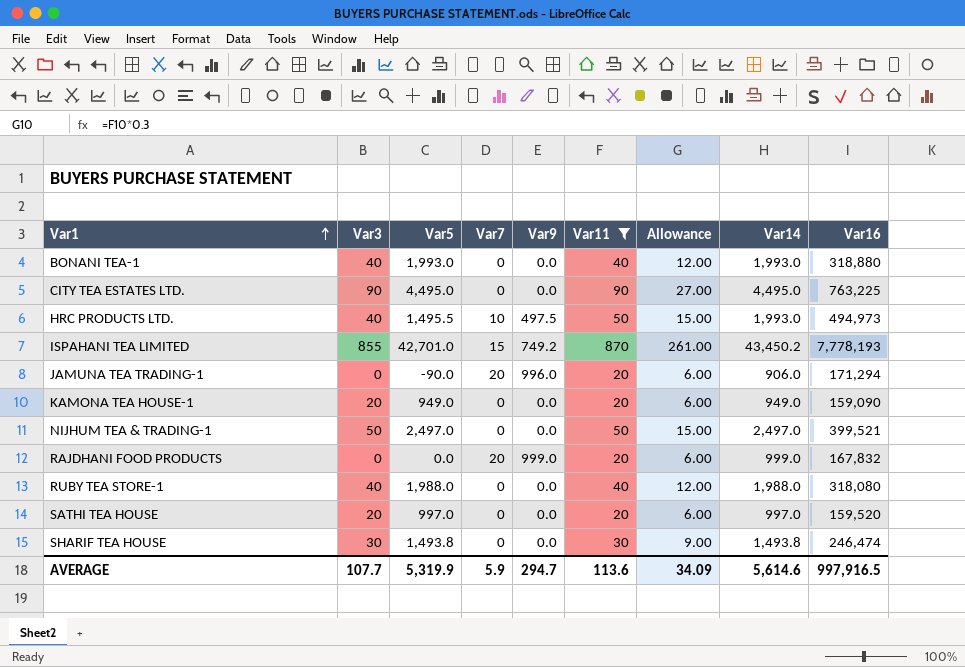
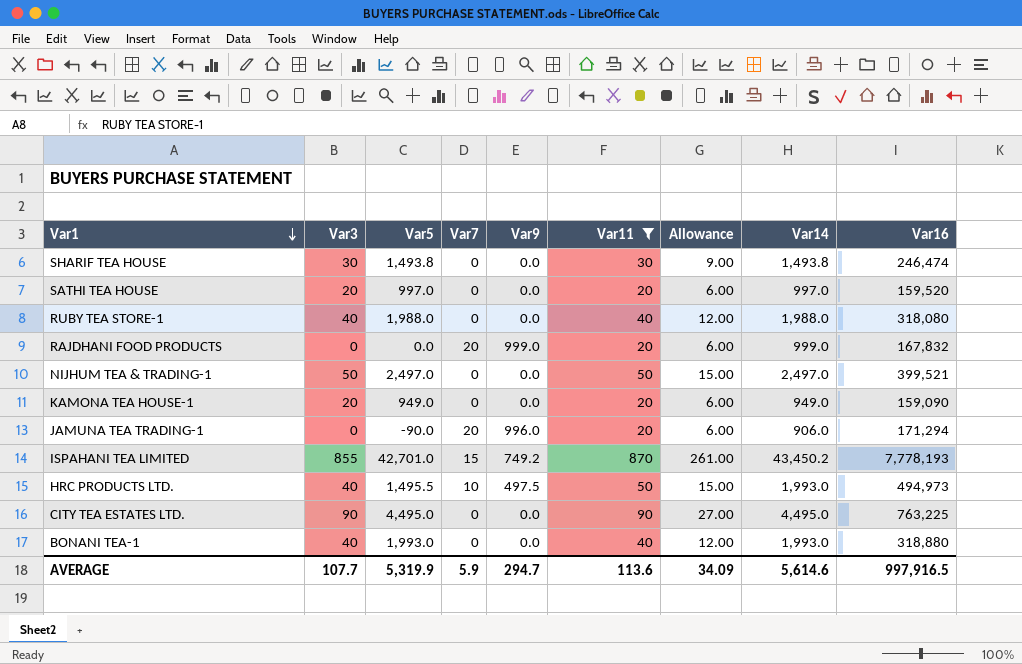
row order: Var1 ascending -> Var1 descending

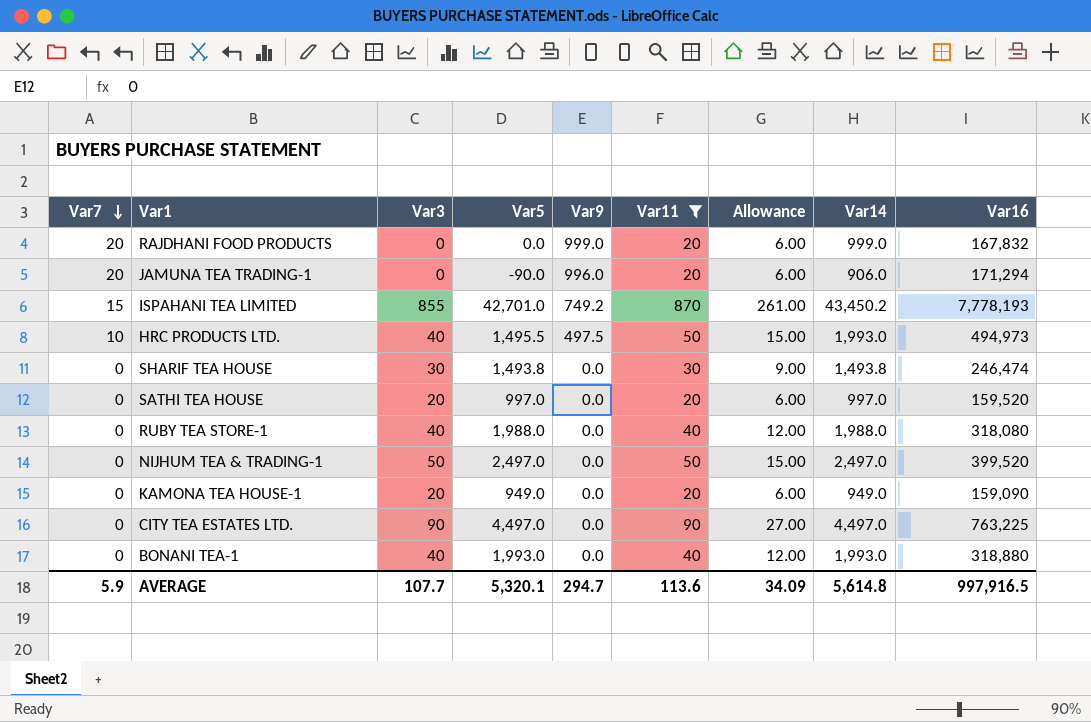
row order: Var1 descending -> Var7 descending
column Var7 | position: 4 -> 1
NIJHUM TEA & TRADING-1 | Var16: 399,521 -> 399,520
CITY TEA ESTATES LTD. | Var5: 4,495.0 -> 4,497.0
CITY TEA ESTATES LTD. | Var14: 4,495.0 -> 4,497.0
AVERAGE | Var5: 5,319.9 -> 5,320.1
AVERAGE | Var14: 5,614.6 -> 5,614.8

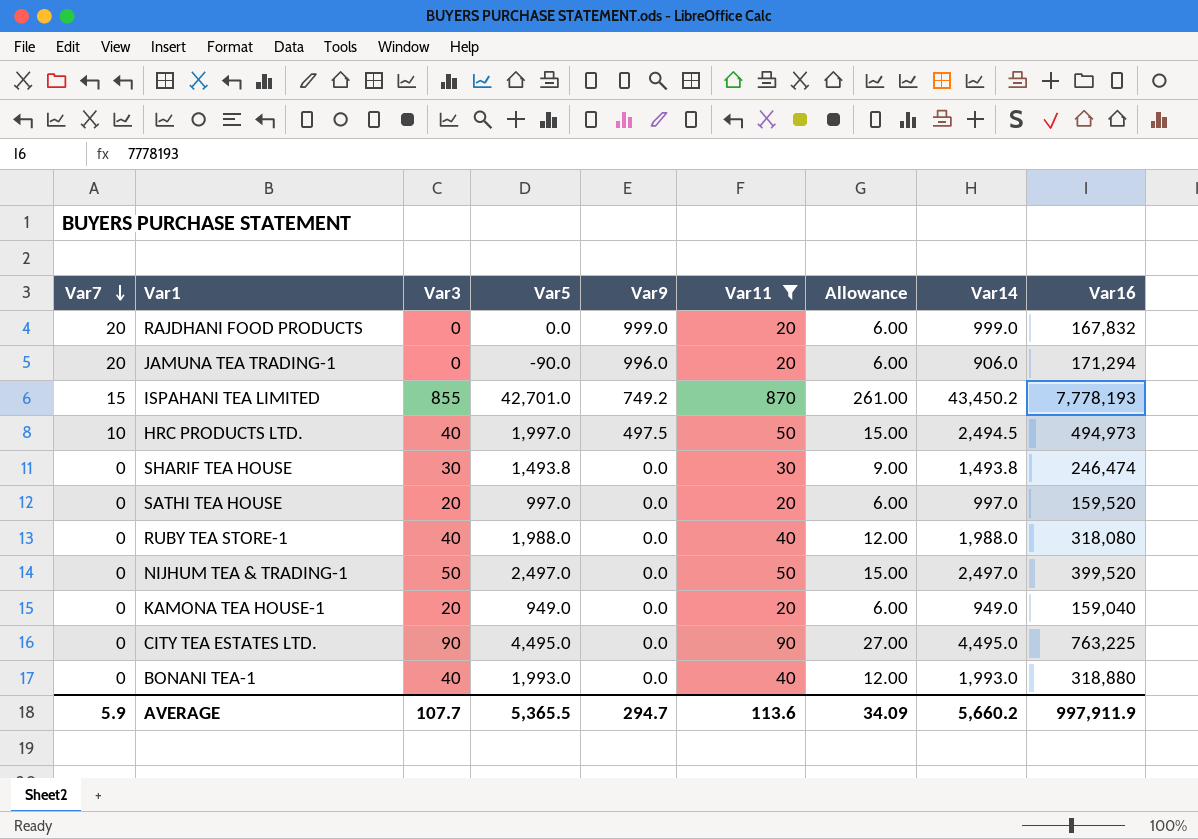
HRC PRODUCTS LTD. | Var5: 1,495.5 -> 1,997.0
HRC PRODUCTS LTD. | Var14: 1,993.0 -> 2,494.5
KAMONA TEA HOUSE-1 | Var16: 159,090 -> 159,040
CITY TEA ESTATES LTD. | Var5: 4,497.0 -> 4,495.0
CITY TEA ESTATES LTD. | Var14: 4,497.0 -> 4,495.0
AVERAGE | Var5: 5,320.1 -> 5,365.5
AVERAGE | Var14: 5,614.8 -> 5,660.2
AVERAGE | Var16: 997,916.5 -> 997,911.9

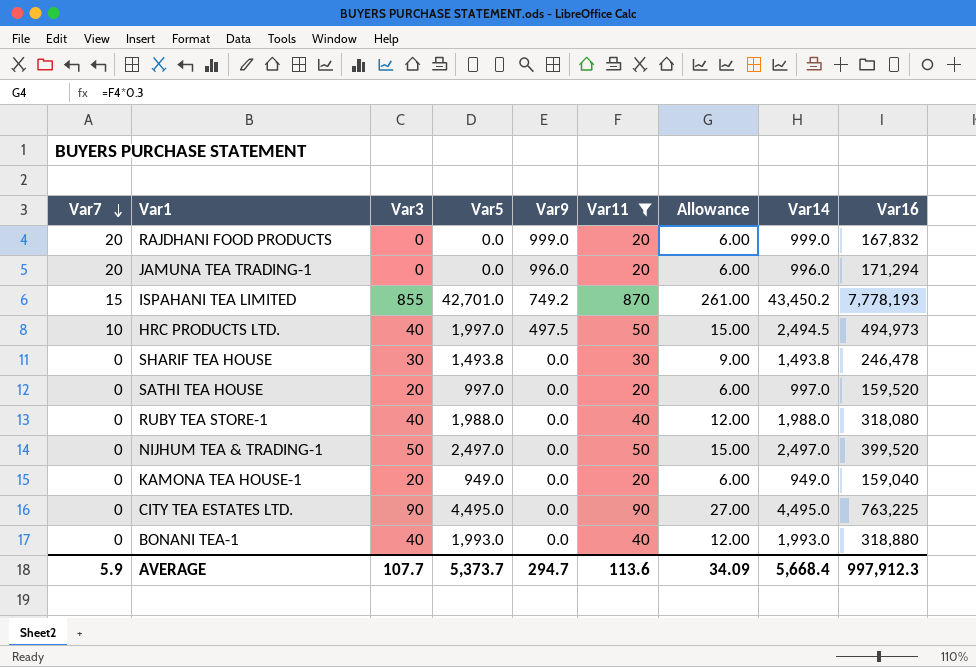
JAMUNA TEA TRADING-1 | Var5: -90.0 -> 0.0
JAMUNA TEA TRADING-1 | Var14: 906.0 -> 996.0
SHARIF TEA HOUSE | Var16: 246,474 -> 246,478
AVERAGE | Var5: 5,365.5 -> 5,373.7
AVERAGE | Var14: 5,660.2 -> 5,668.4
AVERAGE | Var16: 997,911.9 -> 997,912.3

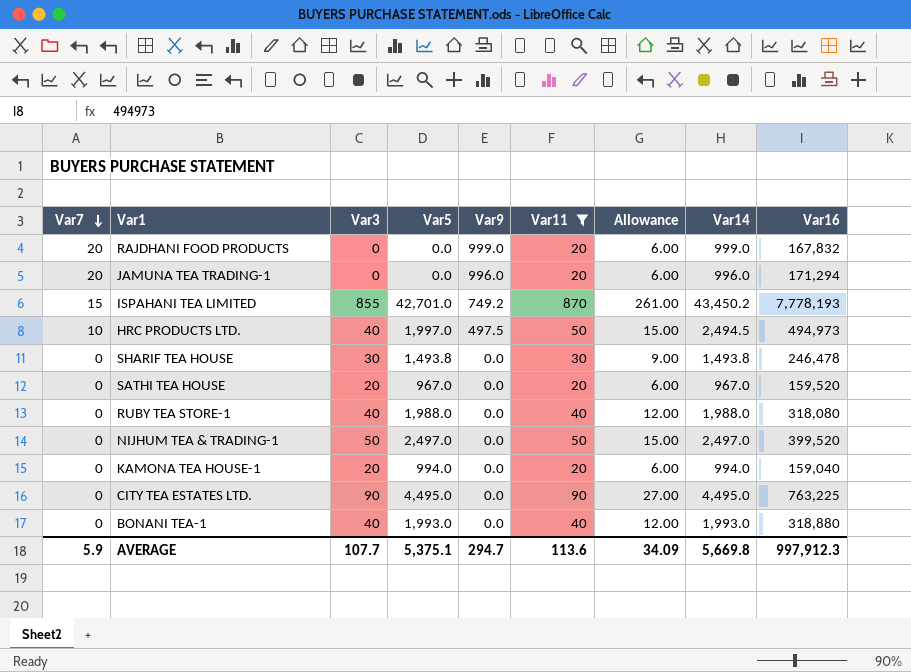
SATHI TEA HOUSE | Var5: 997.0 -> 967.0
SATHI TEA HOUSE | Var14: 997.0 -> 967.0
KAMONA TEA HOUSE-1 | Var5: 949.0 -> 994.0
KAMONA TEA HOUSE-1 | Var14: 949.0 -> 994.0
AVERAGE | Var5: 5,373.7 -> 5,375.1
AVERAGE | Var14: 5,668.4 -> 5,669.8

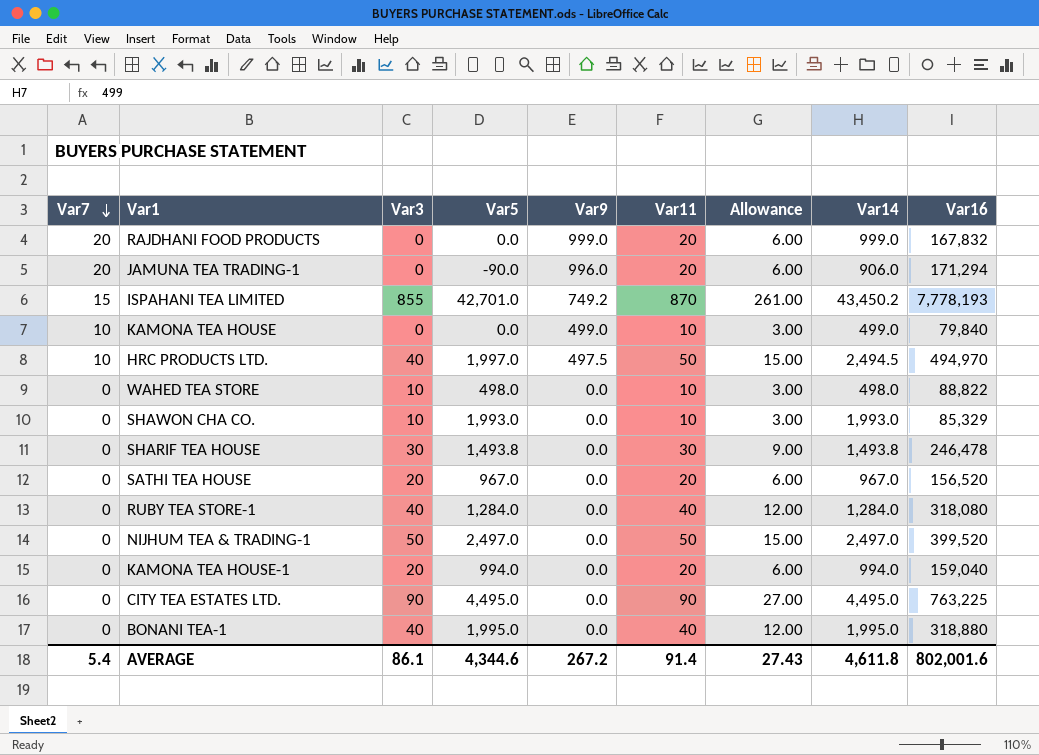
filter: Var11 != 10 -> none
JAMUNA TEA TRADING-1 | Var5: 0.0 -> -90.0
JAMUNA TEA TRADING-1 | Var14: 996.0 -> 906.0
HRC PRODUCTS LTD. | Var16: 494,973 -> 494,970
SATHI TEA HOUSE | Var16: 159,520 -> 156,520
RUBY TEA STORE-1 | Var5: 1,988.0 -> 1,284.0
RUBY TEA STORE-1 | Var14: 1,988.0 -> 1,284.0
BONANI TEA-1 | Var5: 1,993.0 -> 1,995.0
BONANI TEA-1 | Var14: 1,993.0 -> 1,995.0
AVERAGE | Var7: 5.9 -> 5.4
AVERAGE | Var3: 107.7 -> 86.1
AVERAGE | Var5: 5,375.1 -> 4,344.6
AVERAGE | Var9: 294.7 -> 267.2
AVERAGE | Var11: 113.6 -> 91.4
AVERAGE | Allowance: 34.09 -> 27.43
AVERAGE | Var14: 5,669.8 -> 4,611.8
AVERAGE | Var16: 997,912.3 -> 802,001.6

